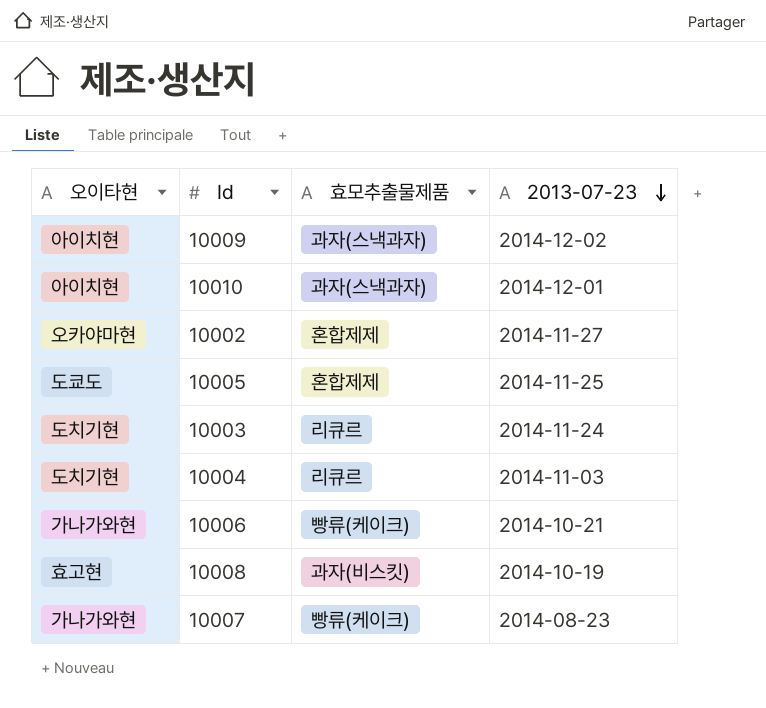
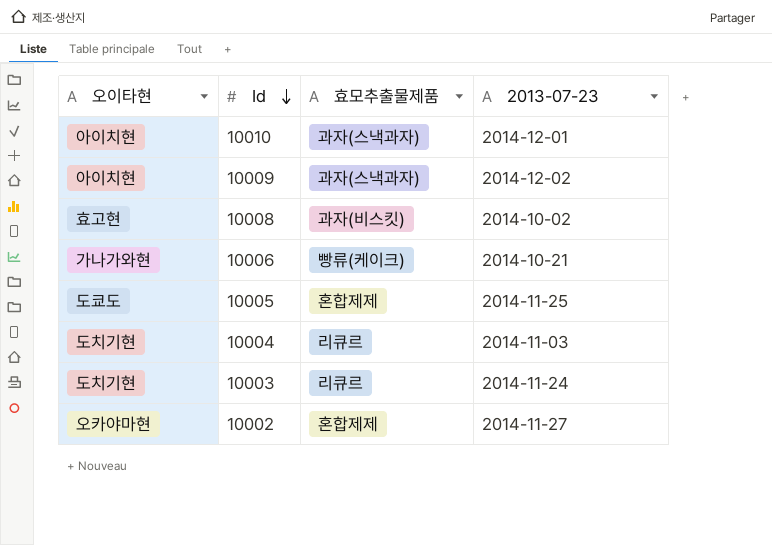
row order: 2013-07-23 descending -> Id descending
row 10007: 가나가와현 | 빵류(케이크) | 2014-08-23 -> none
10008 | 2013-07-23: 2014-10-19 -> 2014-10-02

